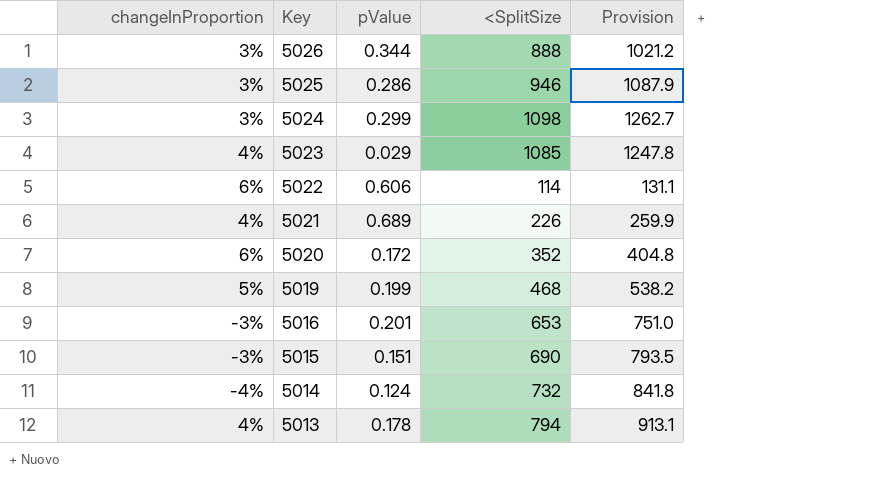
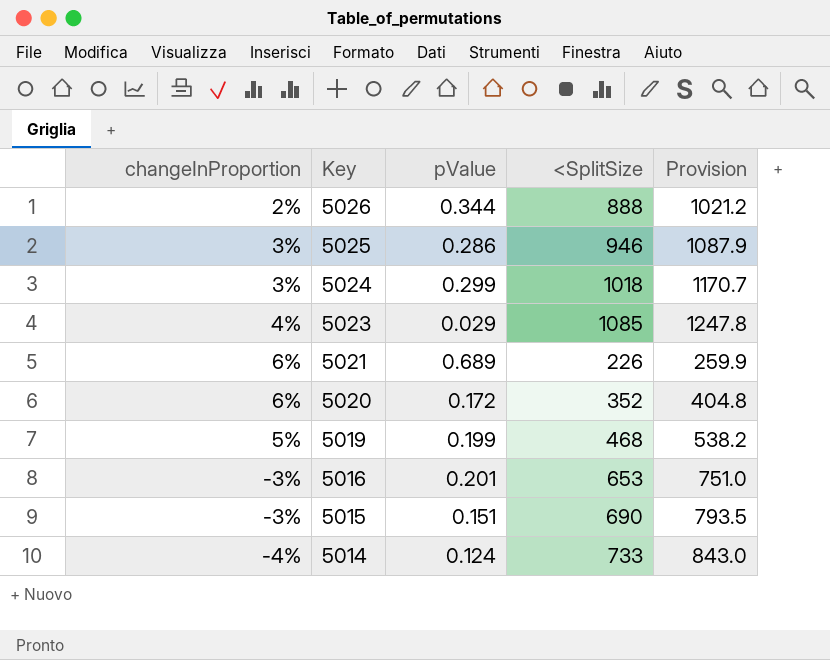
row 5022: 6% | 0.606 | 114 | 131.1 -> none
row 5013: 4% | 0.178 | 794 | 913.1 -> none
5026 | changeInProportion: 3% -> 2%
5024 | <SplitSize: 1098 -> 1018
5024 | Provision: 1262.7 -> 1170.7
5021 | changeInProportion: 4% -> 6%
5014 | <SplitSize: 732 -> 733
5014 | Provision: 841.8 -> 843.0

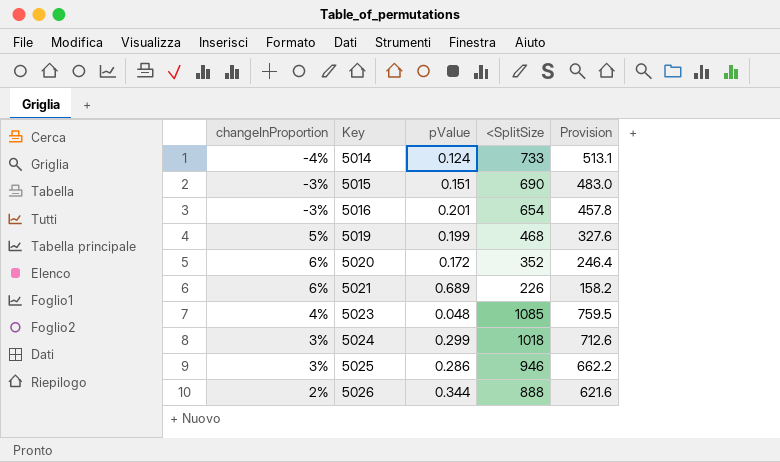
row order: Key descending -> Key ascending
column Provision | formula: [<SplitSize] * 1.15 -> [<SplitSize] * 0.7
5016 | <SplitSize: 653 -> 654
5023 | pValue: 0.029 -> 0.048

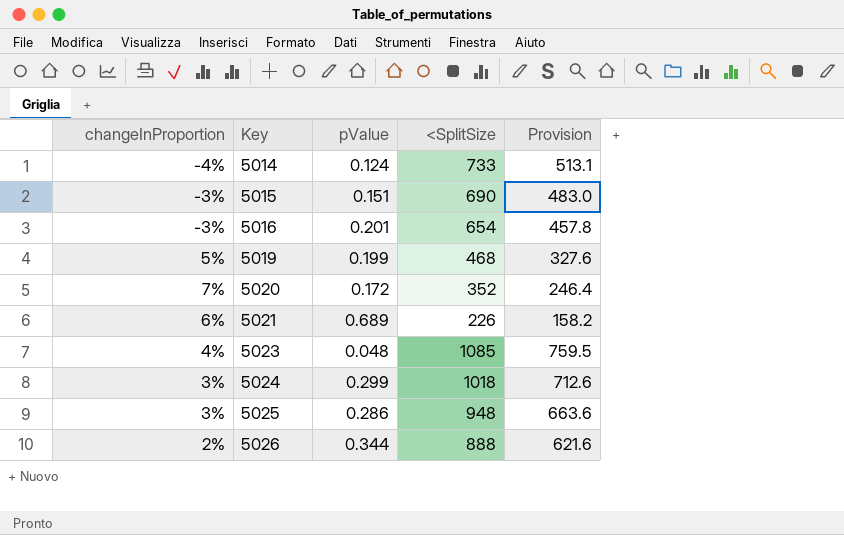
5020 | changeInProportion: 6% -> 7%
5025 | <SplitSize: 946 -> 948
5025 | Provision: 662.2 -> 663.6

